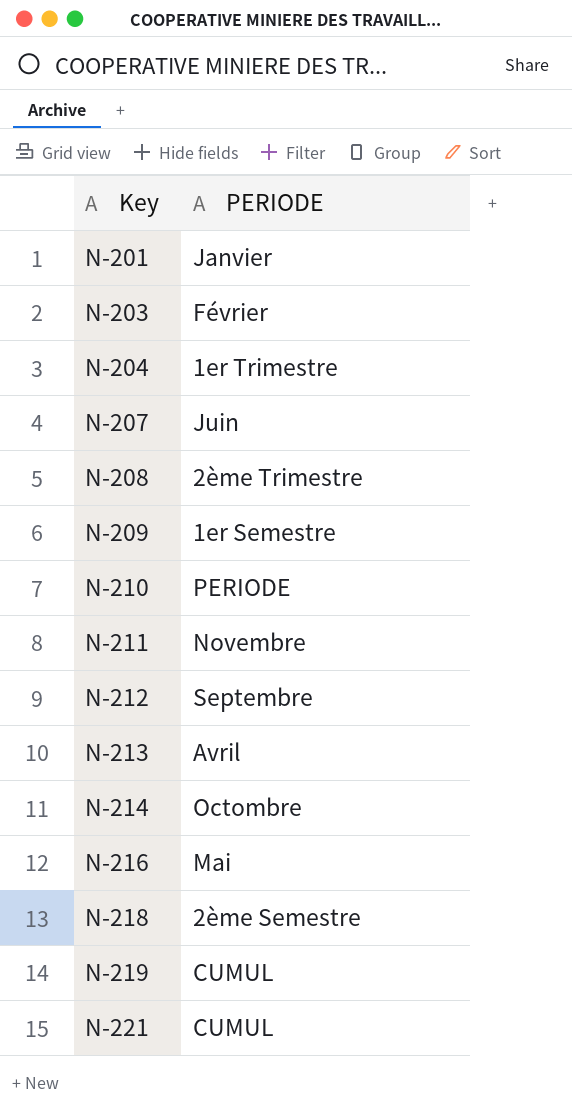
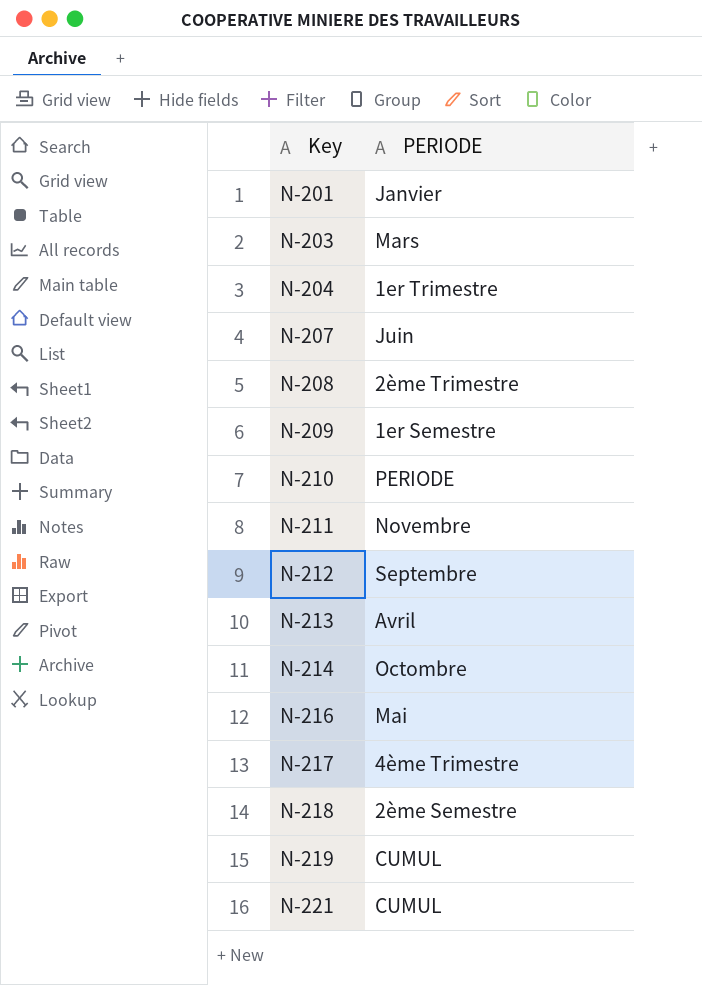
N-203 | PERIODE: Février -> Mars
row N-217: none -> 4ème Trimestre

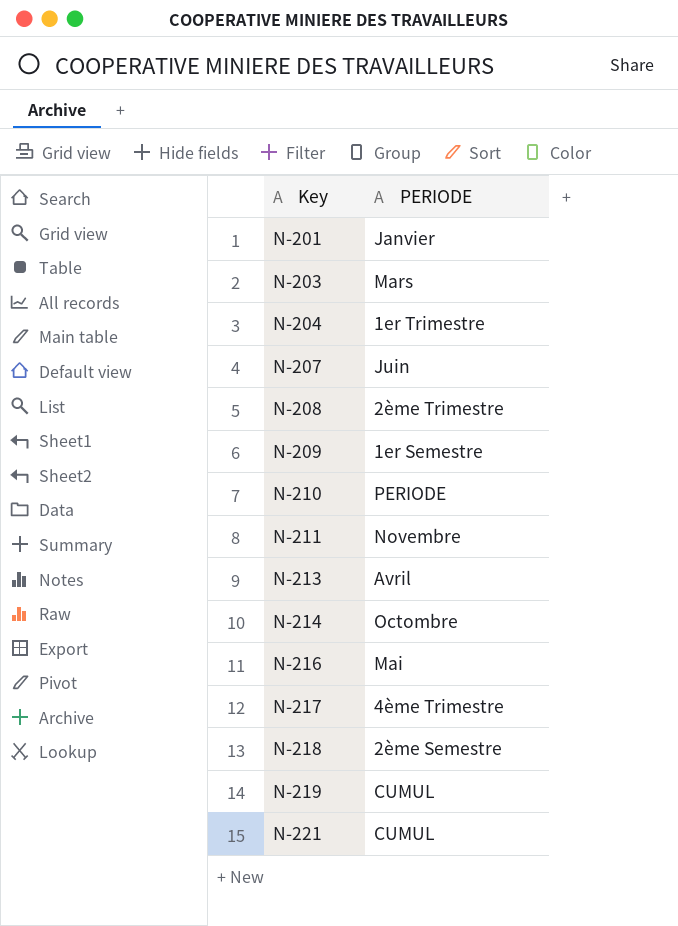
row N-212: Septembre -> none

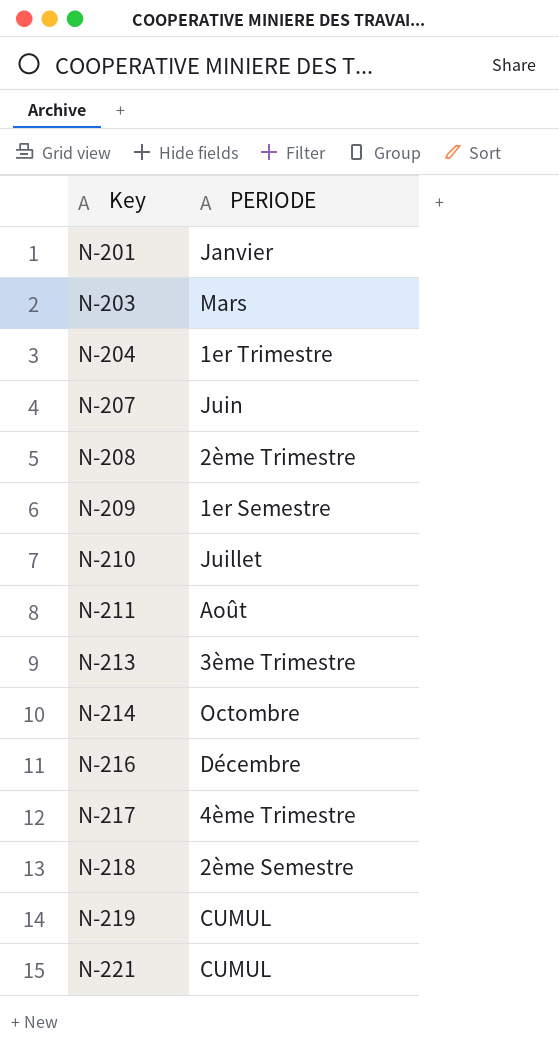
N-210 | PERIODE: PERIODE -> Juillet
N-211 | PERIODE: Novembre -> Août
N-213 | PERIODE: Avril -> 3ème Trimestre
N-216 | PERIODE: Mai -> Décembre

